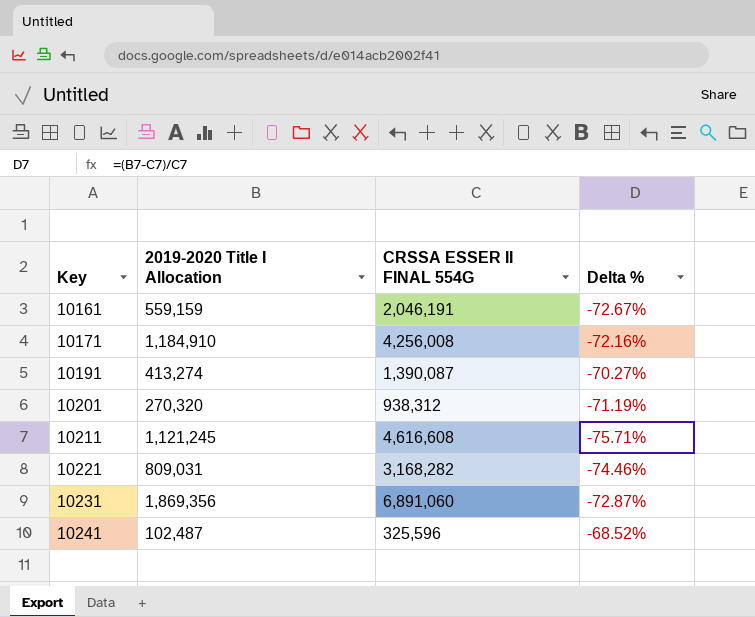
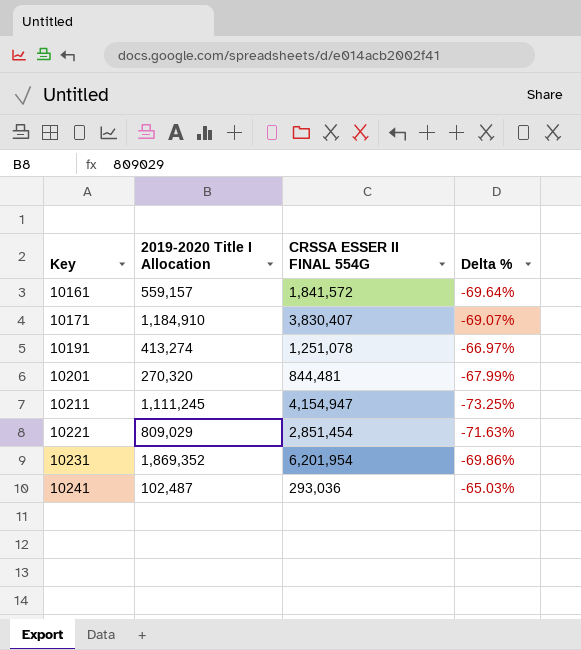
10161 | 2019-2020 Title I Allocation: 559,159 -> 559,157
10161 | CRSSA ESSER II FINAL 554G: 2,046,191 -> 1,841,572
10161 | Delta %: -72.67% -> -69.64%
10171 | CRSSA ESSER II FINAL 554G: 4,256,008 -> 3,830,407
10171 | Delta %: -72.16% -> -69.07%
10191 | CRSSA ESSER II FINAL 554G: 1,390,087 -> 1,251,078
10191 | Delta %: -70.27% -> -66.97%
10201 | CRSSA ESSER II FINAL 554G: 938,312 -> 844,481
10201 | Delta %: -71.19% -> -67.99%
10211 | 2019-2020 Title I Allocation: 1,121,245 -> 1,111,245
10211 | CRSSA ESSER II FINAL 554G: 4,616,608 -> 4,154,947
10211 | Delta %: -75.71% -> -73.25%
10221 | 2019-2020 Title I Allocation: 809,031 -> 809,029
10221 | CRSSA ESSER II FINAL 554G: 3,168,282 -> 2,851,454
10221 | Delta %: -74.46% -> -71.63%
10231 | 2019-2020 Title I Allocation: 1,869,356 -> 1,869,352
10231 | CRSSA ESSER II FINAL 554G: 6,891,060 -> 6,201,954
10231 | Delta %: -72.87% -> -69.86%
10241 | CRSSA ESSER II FINAL 554G: 325,596 -> 293,036
10241 | Delta %: -68.52% -> -65.03%

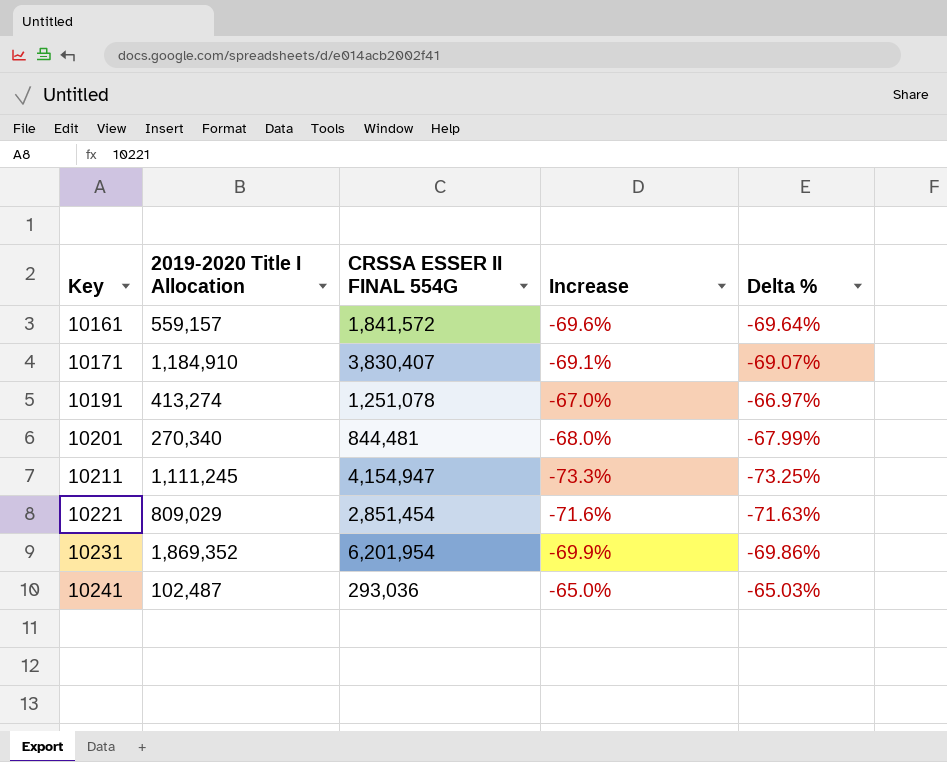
column Increase | formula: none -> ([2019-2020 Title I Allocation] - [CRSSA ESSER II FINAL 554G]) / [CRSSA ESSER II FINAL 554G]
10201 | 2019-2020 Title I Allocation: 270,320 -> 270,340

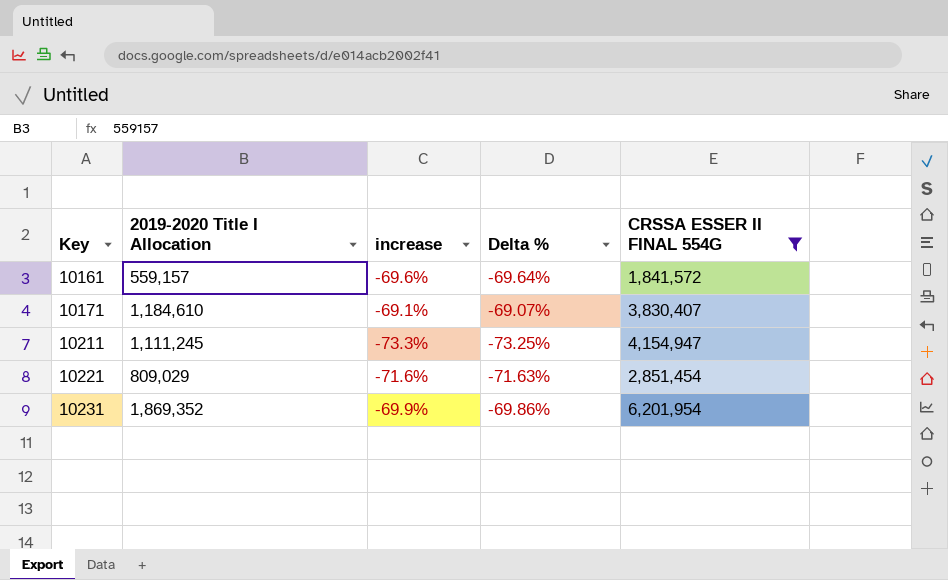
filter: none -> CRSSA ESSER II FINAL 554G >= 1,841,572
column name: Increase -> increase
column CRSSA ESSER II FINAL 554G | position: 3 -> 5
10171 | 2019-2020 Title I Allocation: 1,184,910 -> 1,184,610

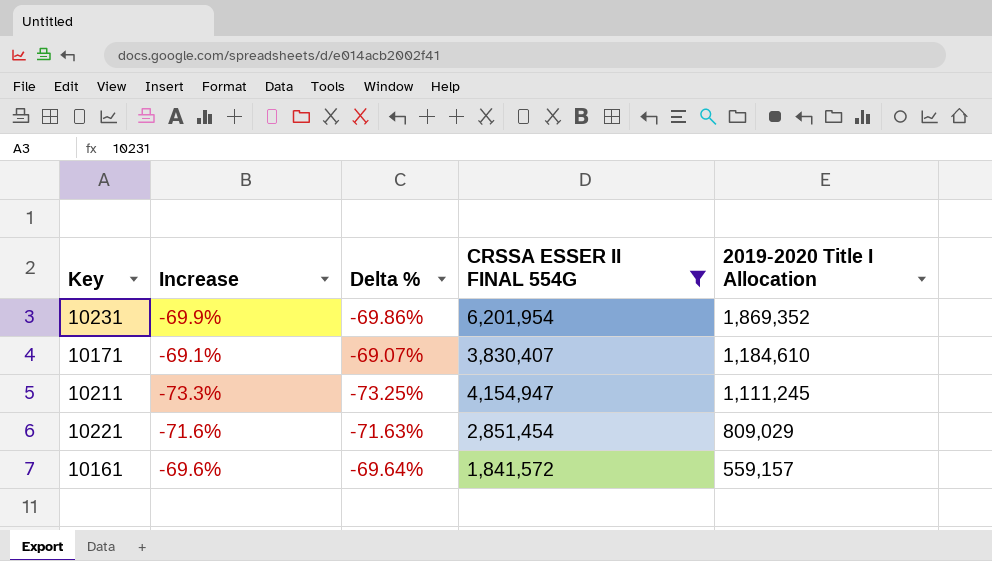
row order: Key ascending -> 2019-2020 Title I Allocation descending
column name: increase -> Increase
column 2019-2020 Title I Allocation | position: 2 -> 5

